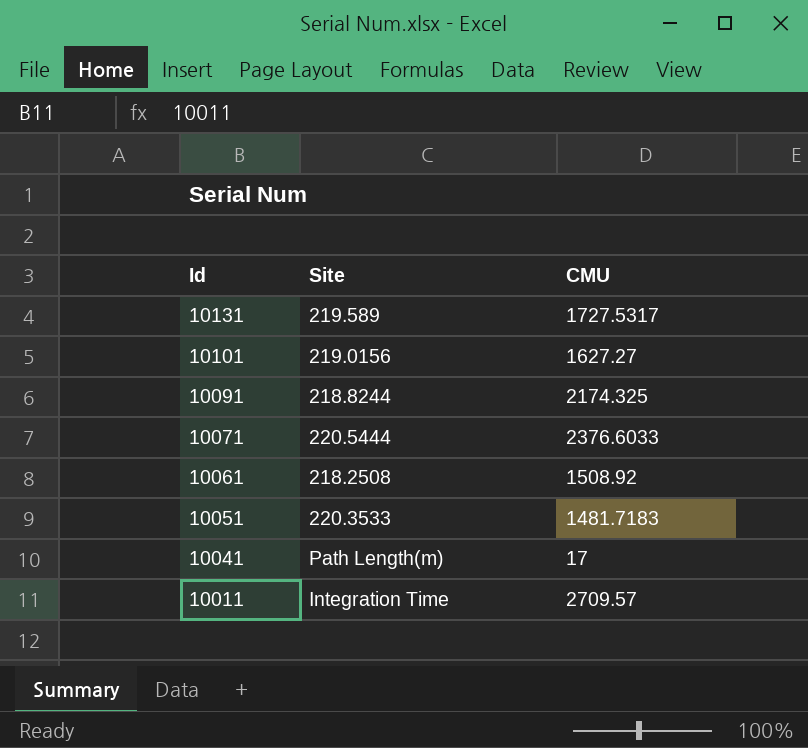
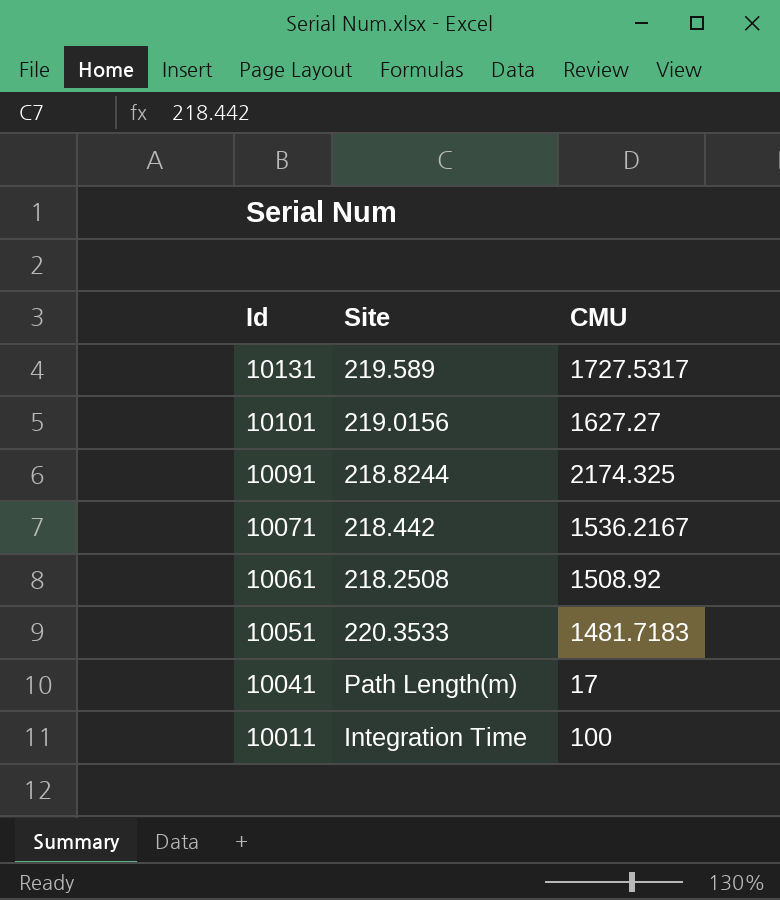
10071 | Site: 220.5444 -> 218.442
10071 | CMU: 2376.6033 -> 1536.2167
10011 | CMU: 2709.57 -> 100

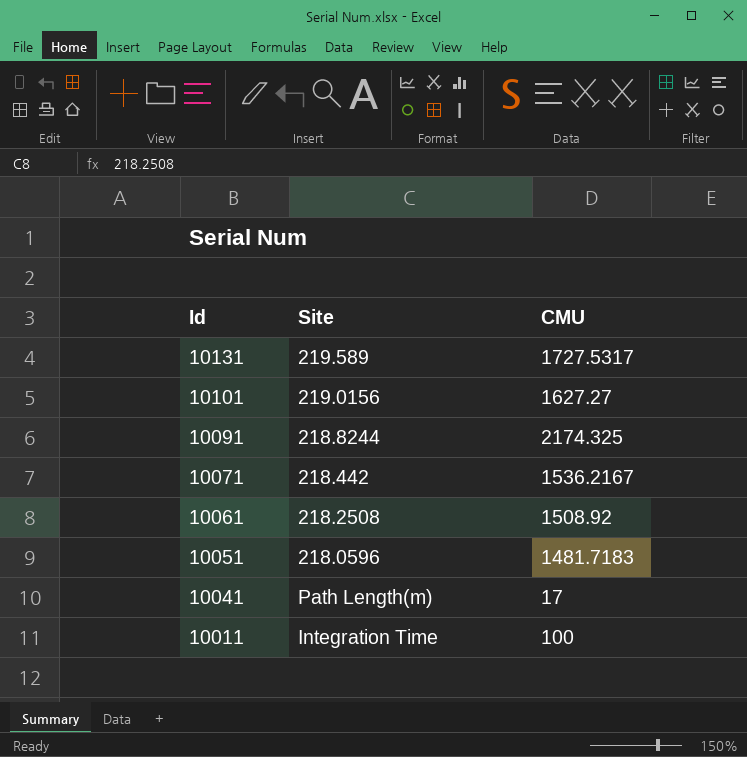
10051 | Site: 220.3533 -> 218.0596

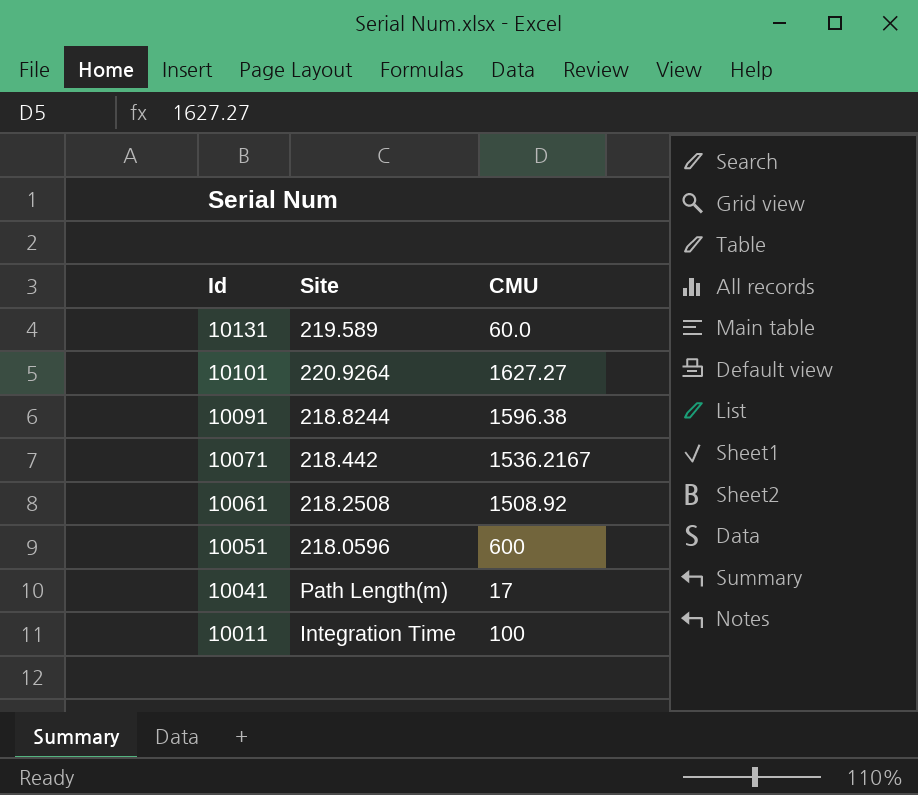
10131 | CMU: 1727.5317 -> 60.0
10101 | Site: 219.0156 -> 220.9264
10091 | CMU: 2174.325 -> 1596.38
10051 | CMU: 1481.7183 -> 600

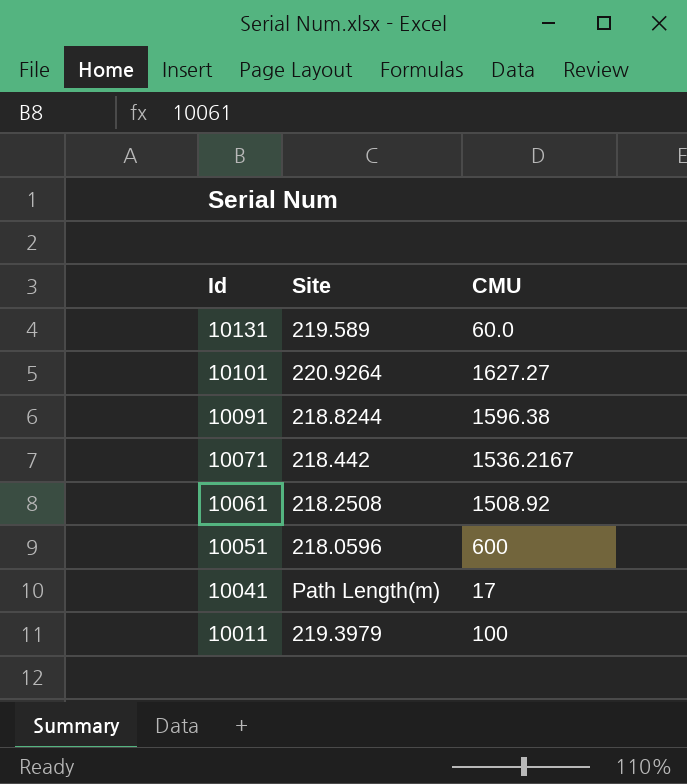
10011 | Site: Integration Time -> 219.3979

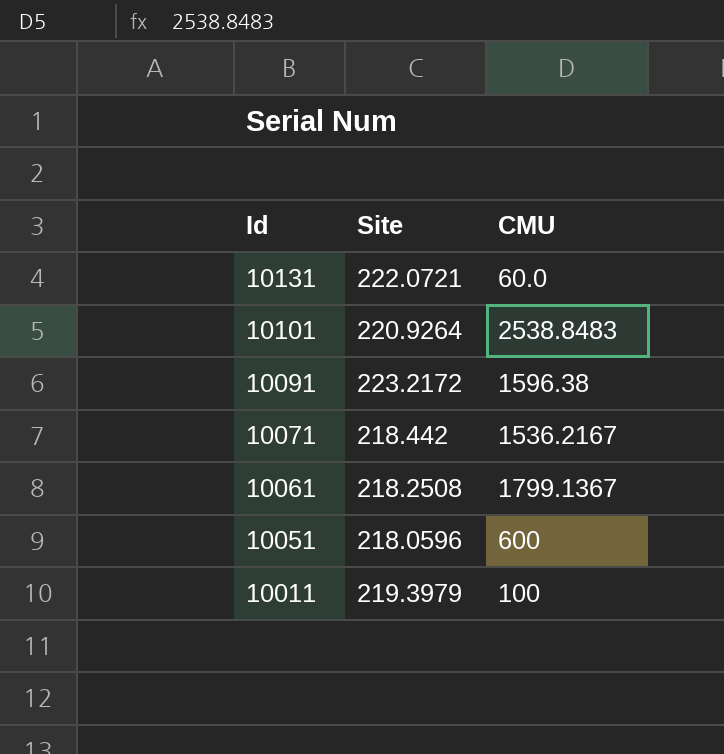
row 10041: Path Length(m) | 17 -> none
10131 | Site: 219.589 -> 222.0721
10101 | CMU: 1627.27 -> 2538.8483
10091 | Site: 218.8244 -> 223.2172
10061 | CMU: 1508.92 -> 1799.1367

